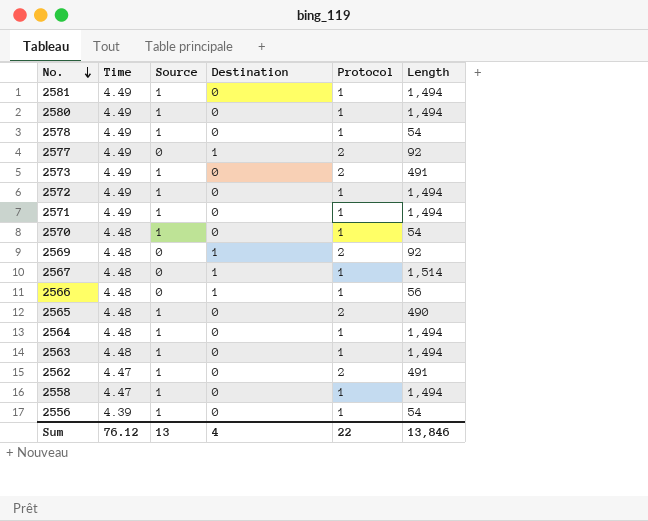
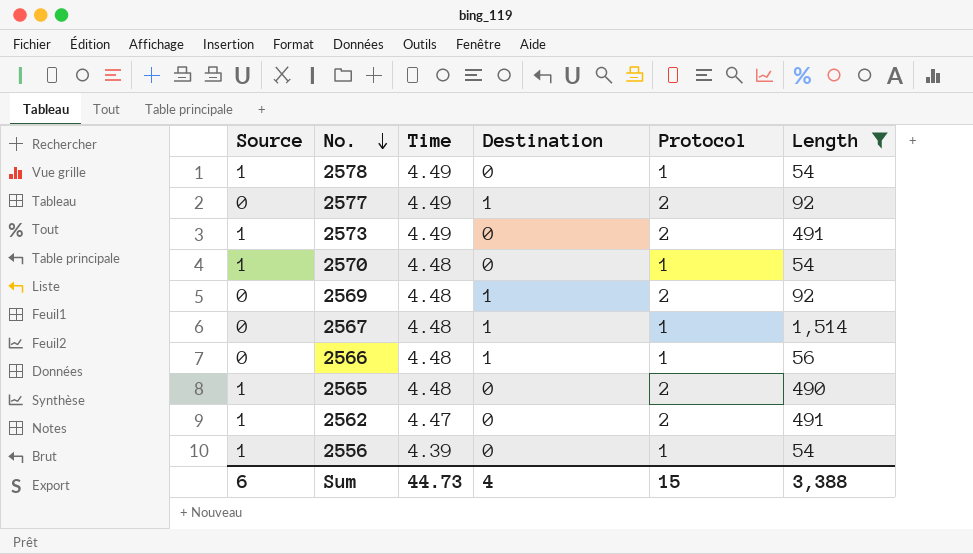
filter: none -> Length != 1,494
column Source | position: 3 -> 1
Sum | Source: 13 -> 6
Sum | Time: 76.12 -> 44.73
Sum | Protocol: 22 -> 15
Sum | Length: 13,846 -> 3,388

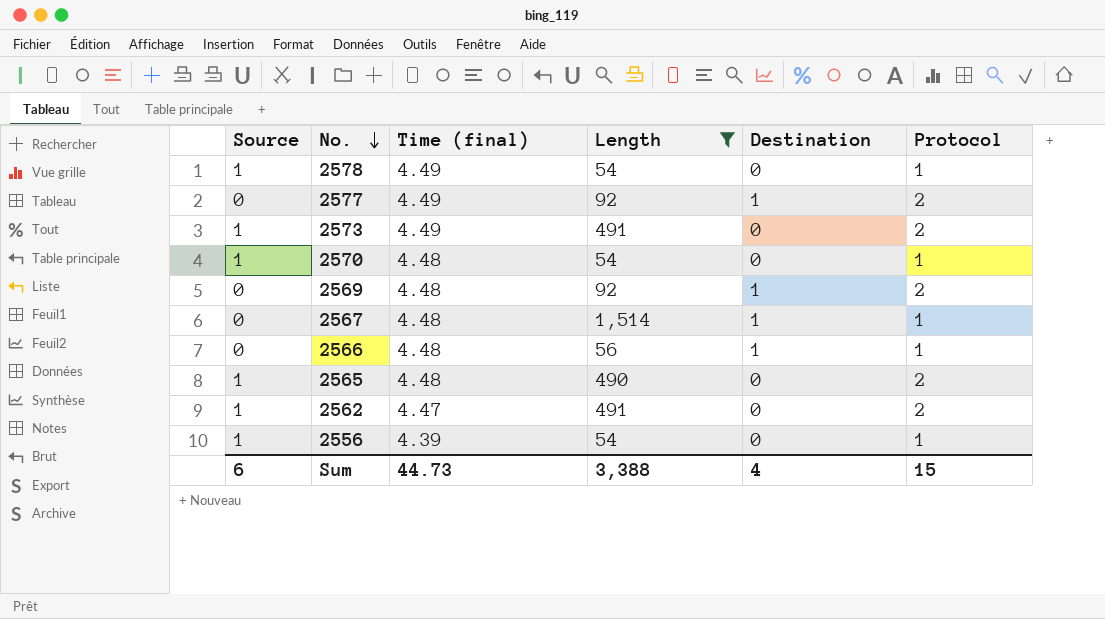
column name: Time -> Time (final)
column Length | position: 6 -> 4

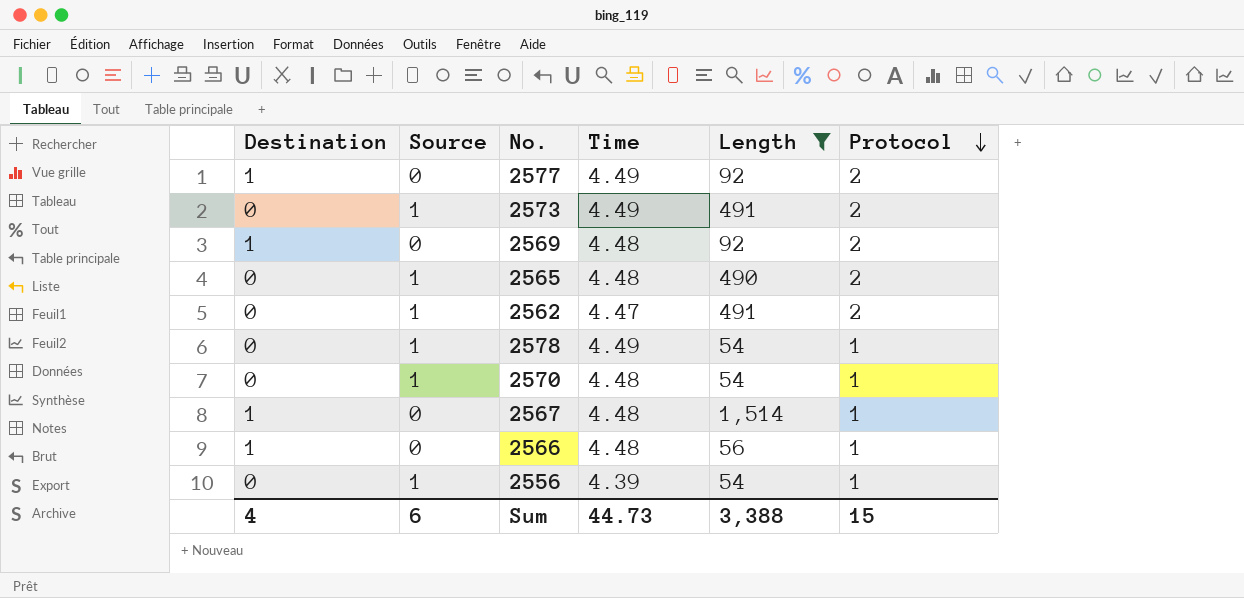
row order: No. descending -> Protocol descending
column Destination | position: 5 -> 1
column name: Time (final) -> Time

